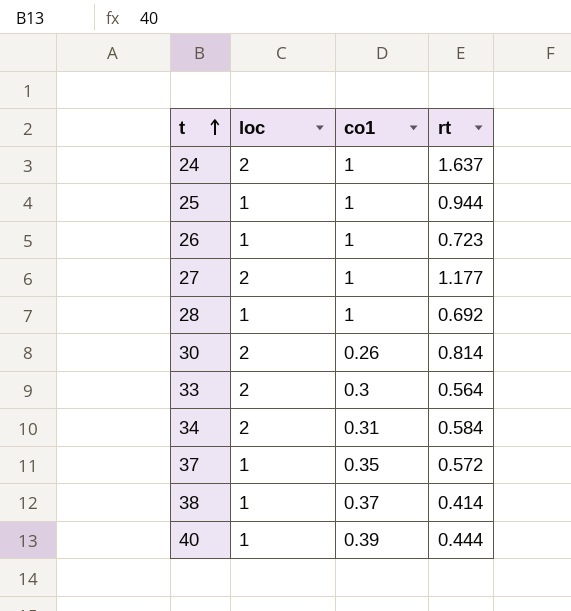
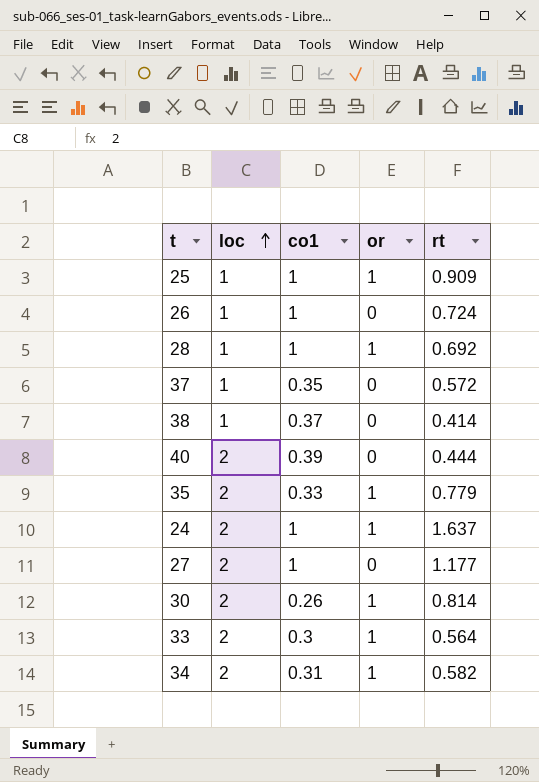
row order: t ascending -> loc ascending
column or | position: none -> 4
25 | rt: 0.944 -> 0.909
26 | rt: 0.723 -> 0.724
40 | loc: 1 -> 2
row 35: none -> 2 | 0.33 | 1 | 0.779
34 | rt: 0.584 -> 0.582

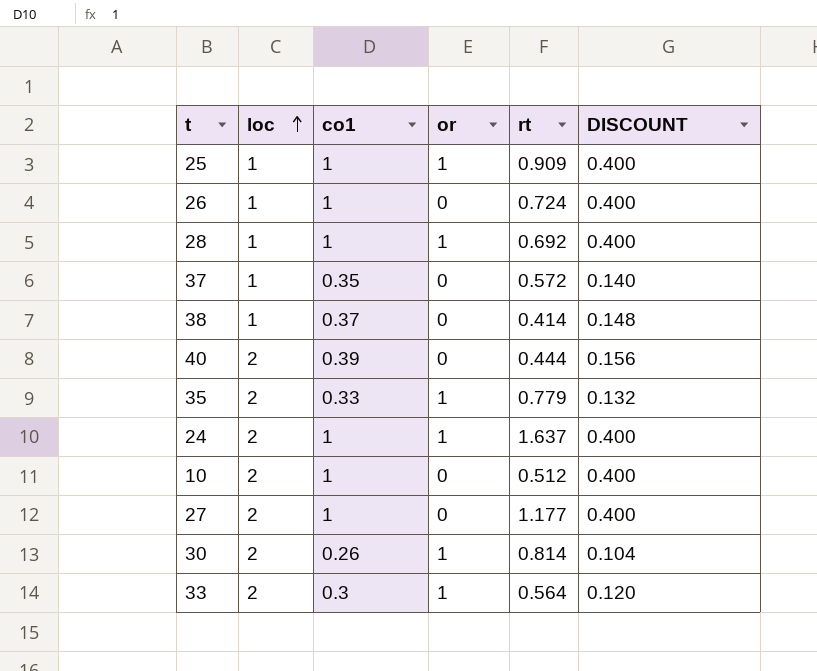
column DISCOUNT | formula: none -> [co1] * 0.4
row 34: 2 | 0.31 | 1 | 0.582 -> none
row 10: none -> 2 | 1 | 0 | 0.512 | 0.400

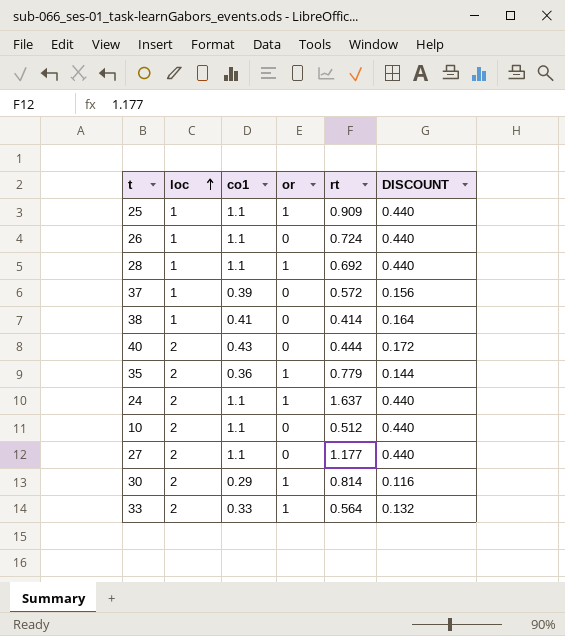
25 | co1: 1 -> 1.1
25 | DISCOUNT: 0.400 -> 0.440
26 | co1: 1 -> 1.1
26 | DISCOUNT: 0.400 -> 0.440
28 | co1: 1 -> 1.1
28 | DISCOUNT: 0.400 -> 0.440
37 | co1: 0.35 -> 0.39
37 | DISCOUNT: 0.140 -> 0.156
38 | co1: 0.37 -> 0.41
38 | DISCOUNT: 0.148 -> 0.164
40 | co1: 0.39 -> 0.43
40 | DISCOUNT: 0.156 -> 0.172
35 | co1: 0.33 -> 0.36
35 | DISCOUNT: 0.132 -> 0.144
24 | co1: 1 -> 1.1
24 | DISCOUNT: 0.400 -> 0.440
10 | co1: 1 -> 1.1
10 | DISCOUNT: 0.400 -> 0.440
27 | co1: 1 -> 1.1
27 | DISCOUNT: 0.400 -> 0.440
30 | co1: 0.26 -> 0.29
30 | DISCOUNT: 0.104 -> 0.116
33 | co1: 0.3 -> 0.33
33 | DISCOUNT: 0.120 -> 0.132

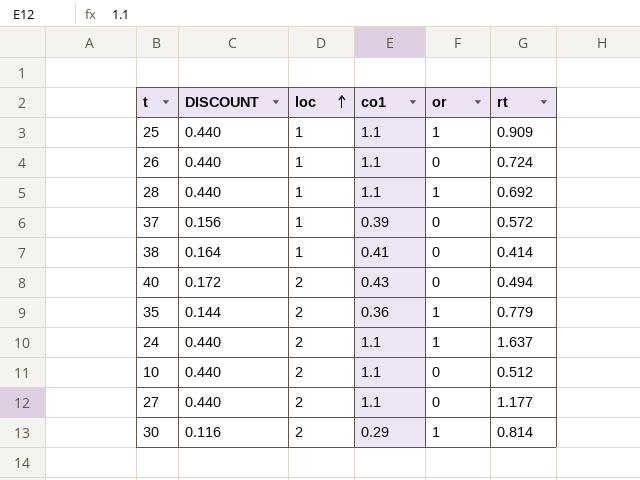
column DISCOUNT | position: 6 -> 2
row 33: 2 | 0.33 | 1 | 0.564 | 0.132 -> none
40 | rt: 0.444 -> 0.494

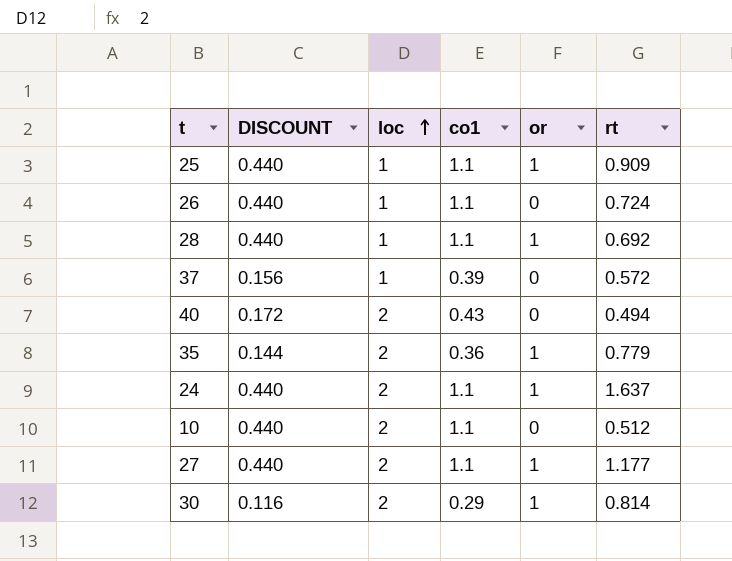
row 38: 0.164 | 1 | 0.41 | 0 | 0.414 -> none
27 | or: 0 -> 1

